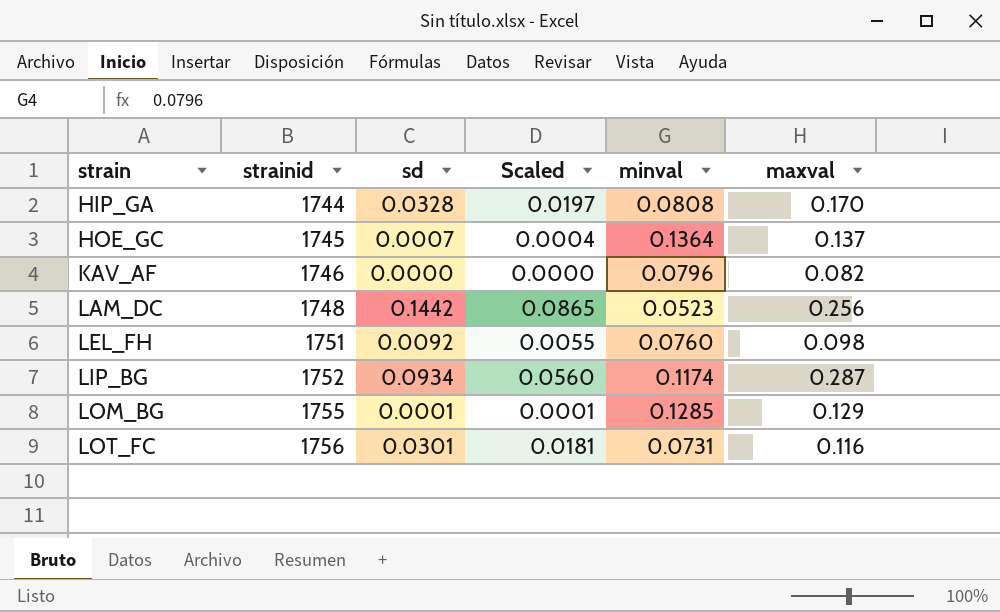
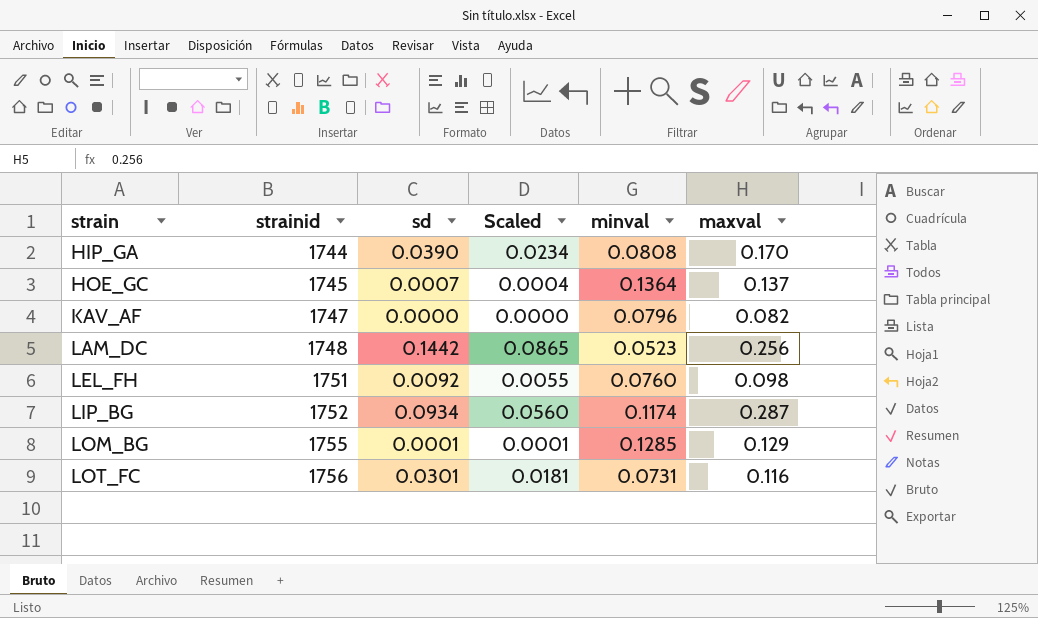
HIP_GA | sd: 0.0328 -> 0.0390
HIP_GA | Scaled: 0.0197 -> 0.0234
KAV_AF | strainid: 1746 -> 1747

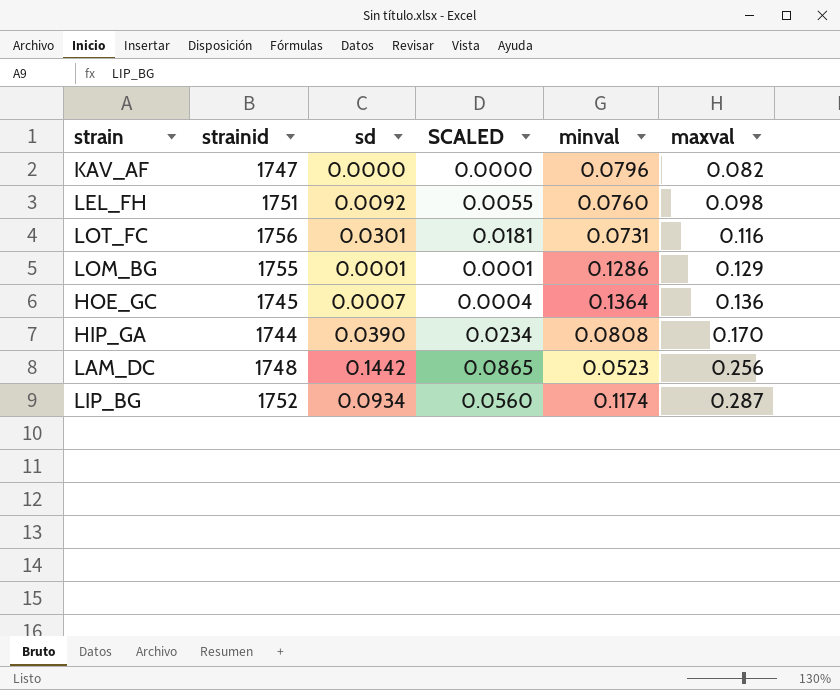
row order: strain ascending -> maxval ascending
column name: Scaled -> SCALED
LOM_BG | minval: 0.1285 -> 0.1286
HOE_GC | maxval: 0.137 -> 0.136

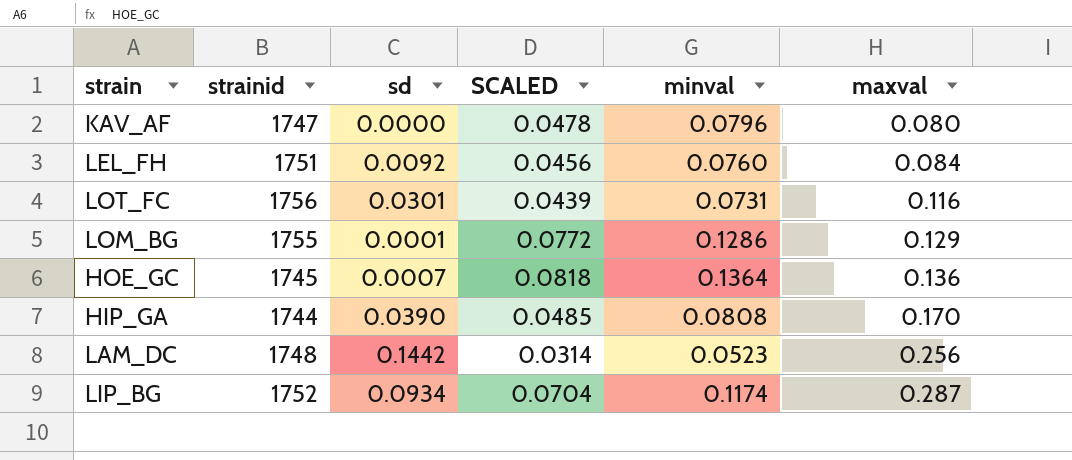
column SCALED | formula: [sd] * 0.6 -> [minval] * 0.6
KAV_AF | maxval: 0.082 -> 0.080
LEL_FH | maxval: 0.098 -> 0.084

